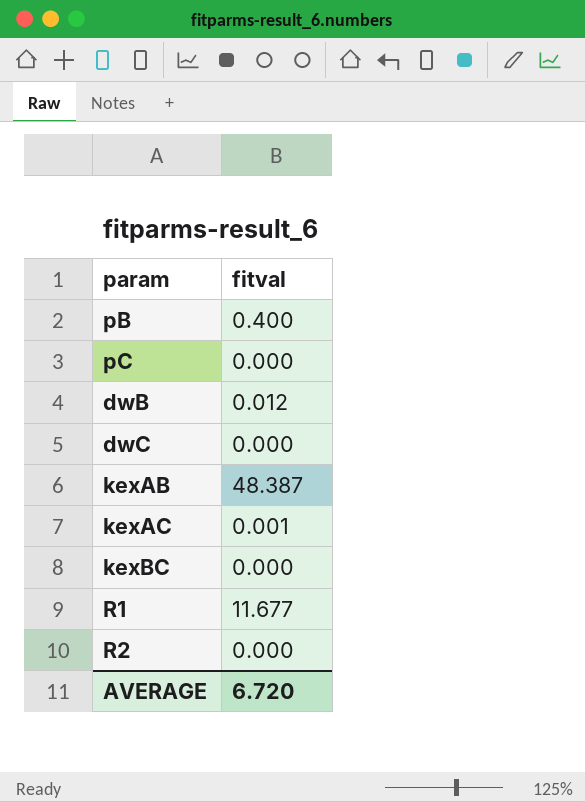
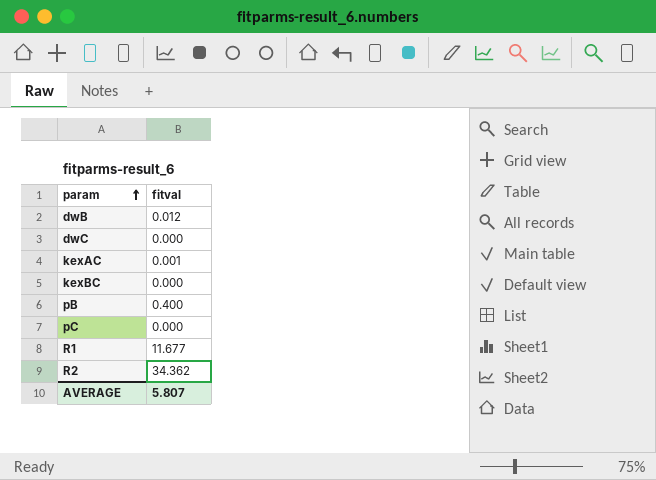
row order: none -> param ascending
row kexAB: 48.387 -> none
R2 | fitval: 0.000 -> 34.362
AVERAGE | fitval: 6.720 -> 5.807

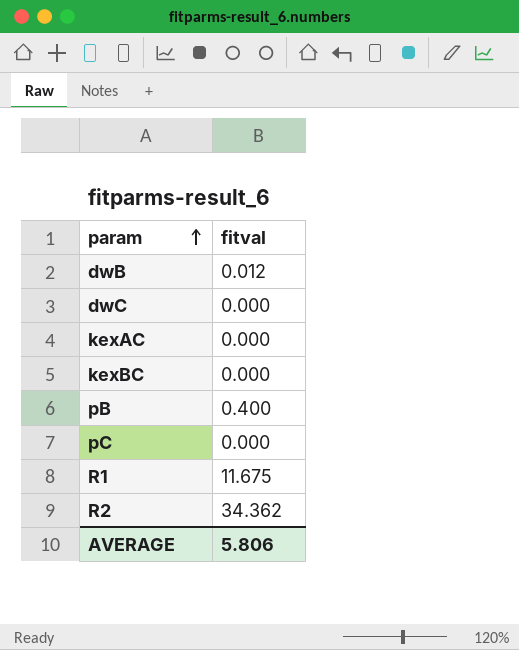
kexAC | fitval: 0.001 -> 0.000
R1 | fitval: 11.677 -> 11.675
AVERAGE | fitval: 5.807 -> 5.806

